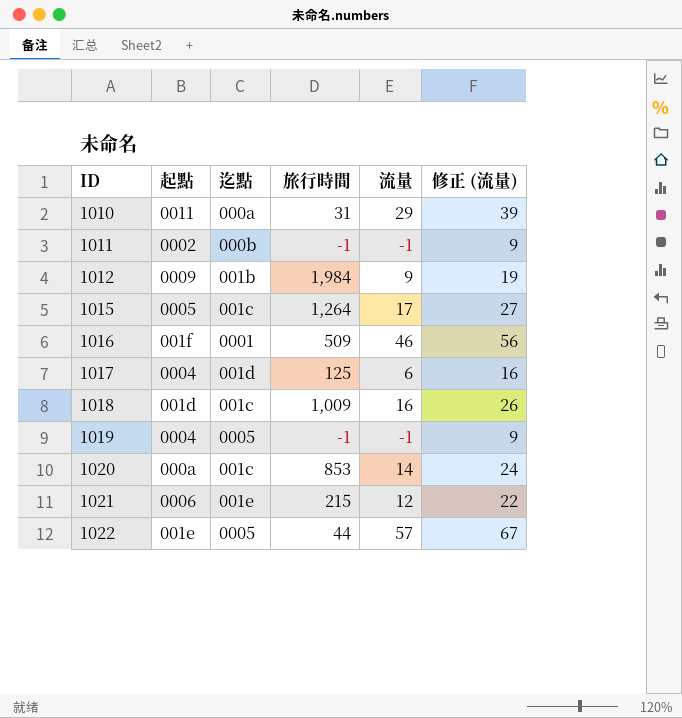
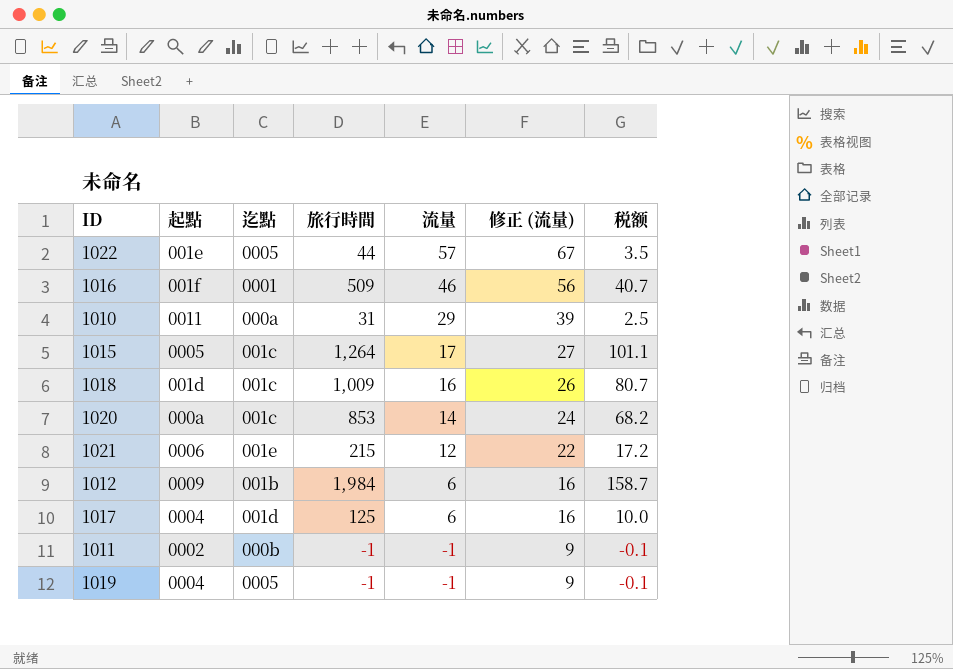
row order: ID ascending -> 流量 descending
column 税额 | formula: none -> [旅行時間] * 0.08
1012 | 流量: 9 -> 6
1012 | 修正 (流量): 19 -> 16

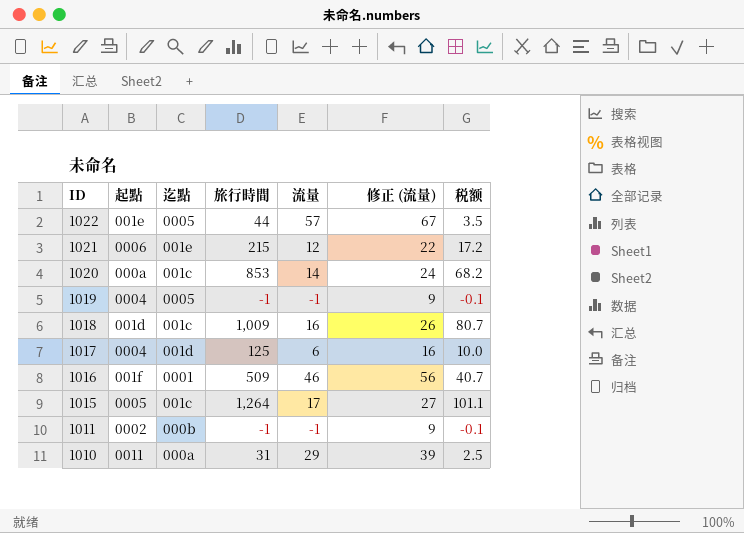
row order: 流量 descending -> ID descending
row 1012: 0009 | 001b | 1,984 | 6 | 16 | 158.7 -> none

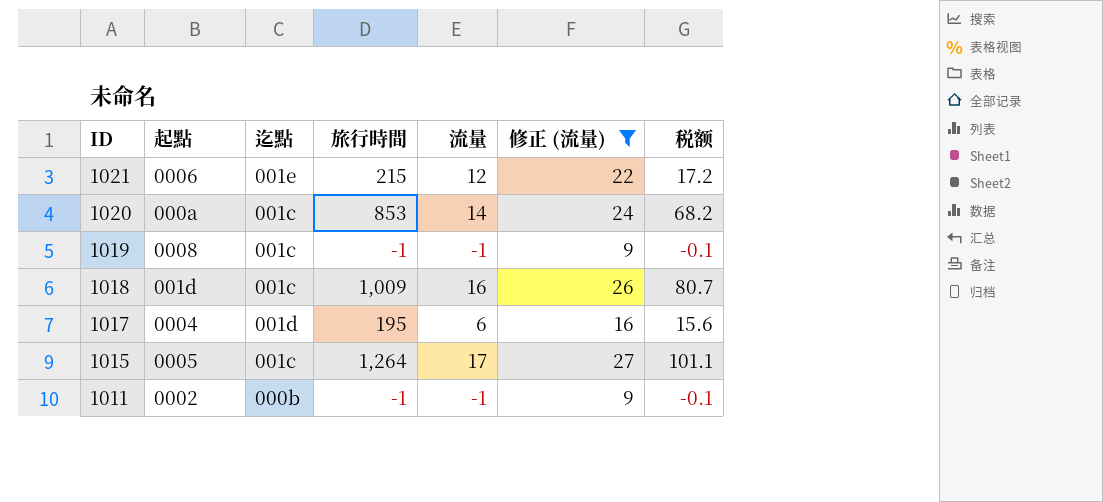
filter: none -> 修正 (流量) <= 27
1019 | 起點: 0004 -> 0008
1019 | 迄點: 0005 -> 001c
1017 | 旅行時間: 125 -> 195
1017 | 税额: 10.0 -> 15.6

